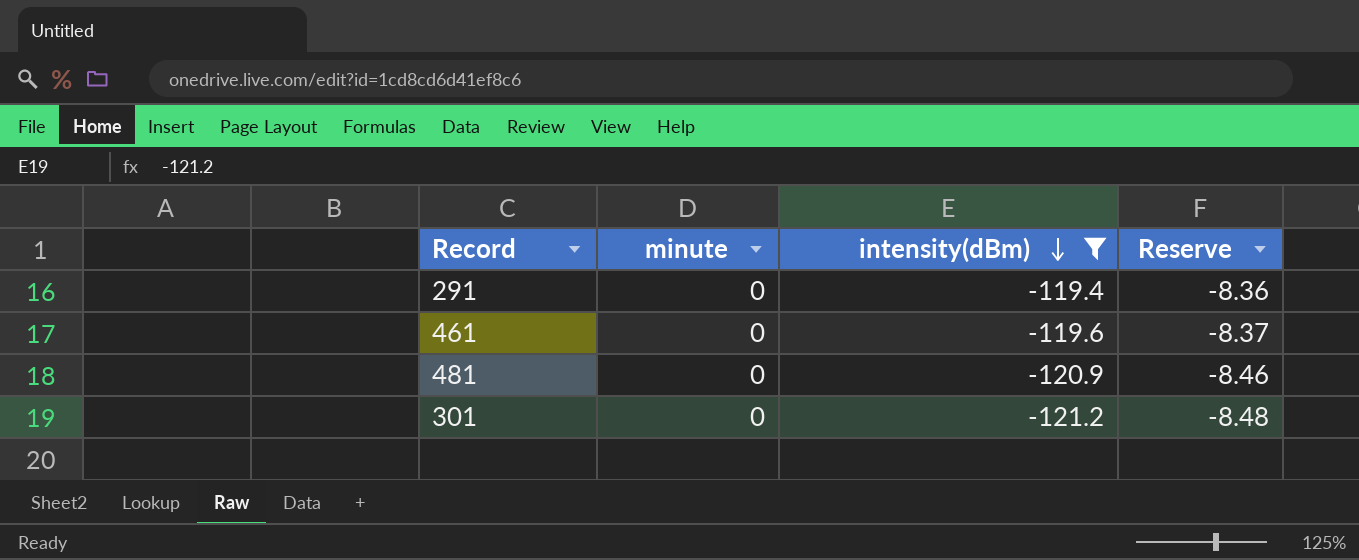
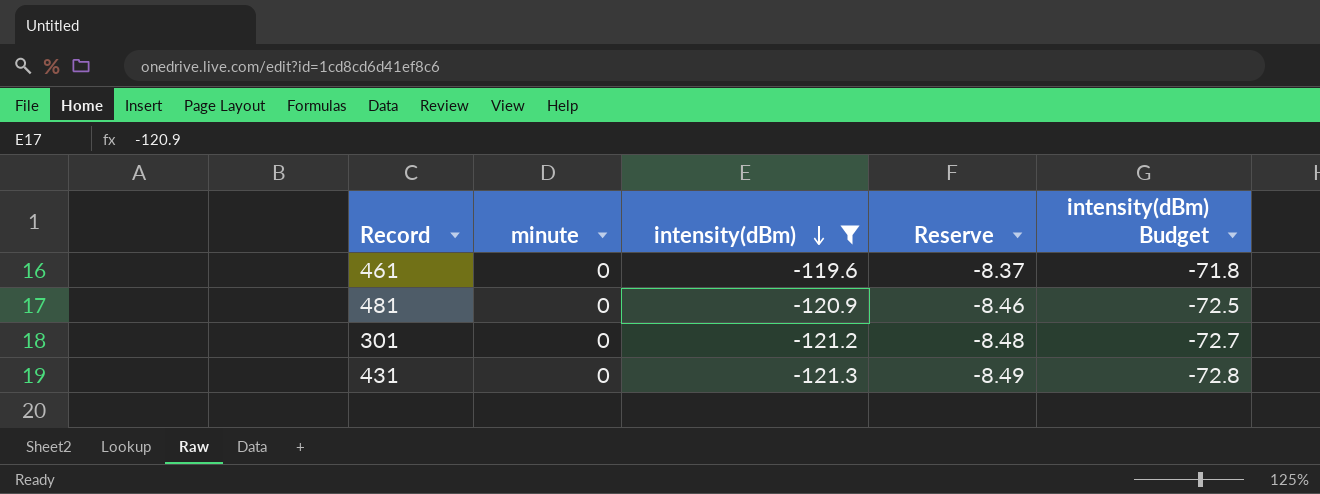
column intensity(dBm) Budget | formula: none -> [intensity(dBm)] * 0.6
row 291: 0 | -119.4 | -8.36 -> none
row 431: none -> 0 | -121.3 | -8.49 | -72.8

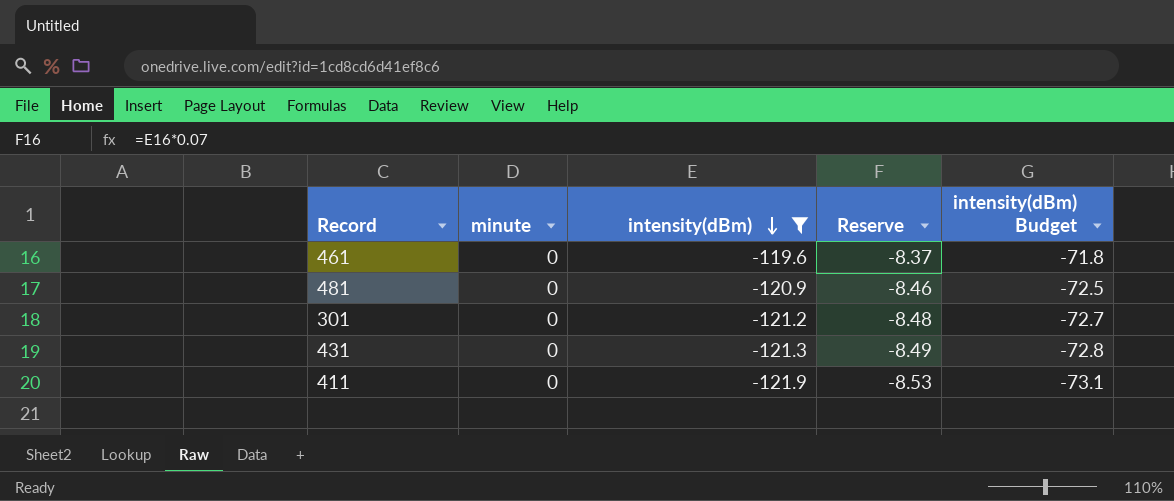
row 411: none -> 0 | -121.9 | -8.53 | -73.1

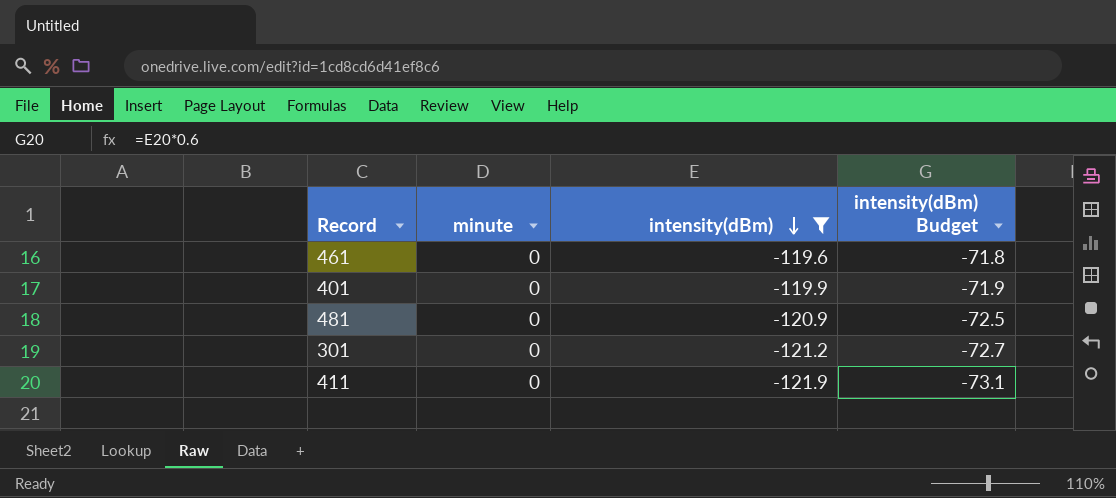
column Reserve | formula: [intensity(dBm)] * 0.07 -> none
row 431: 0 | -121.3 | -8.49 | -72.8 -> none
row 401: none -> 0 | -119.9 | -71.9

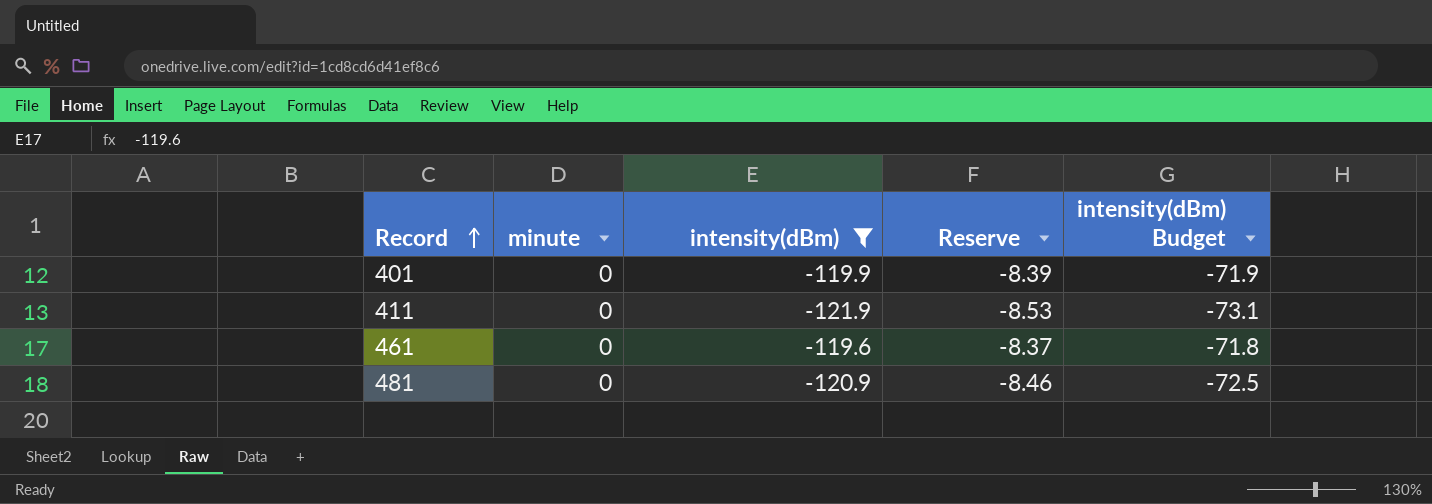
row order: intensity(dBm) descending -> Record ascending
column Reserve | formula: none -> [intensity(dBm)] * 0.07
row 301: 0 | -121.2 | -72.7 -> none

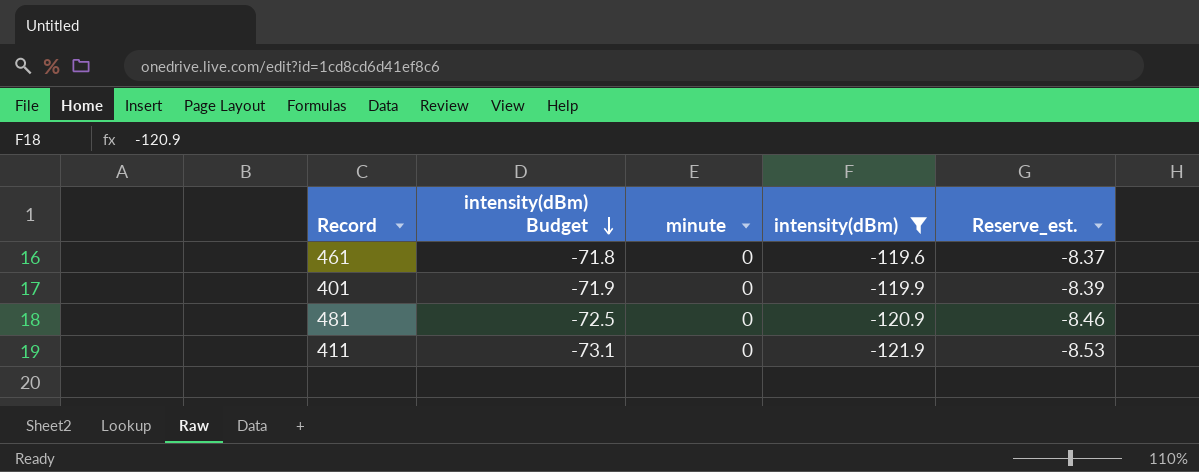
row order: Record ascending -> intensity(dBm) Budget descending
column intensity(dBm) Budget | position: 5 -> 2
column name: Reserve -> Reserve_est.

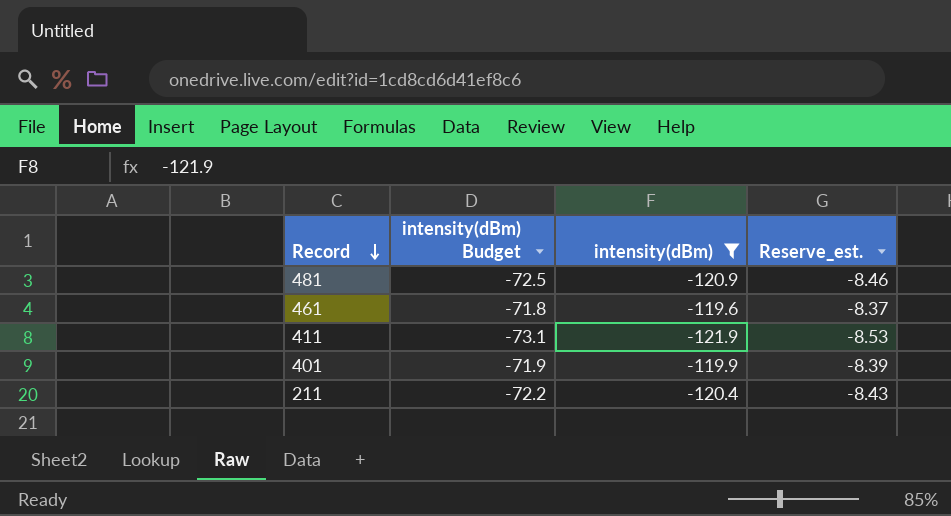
row order: intensity(dBm) Budget descending -> Record descending
column minute | position: 3 -> none
row 211: none -> -72.2 | -120.4 | -8.43

